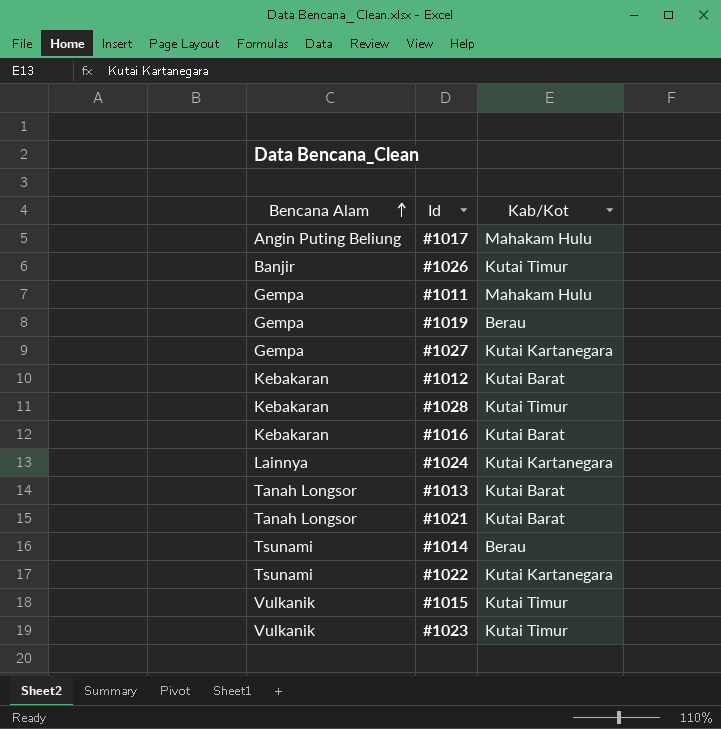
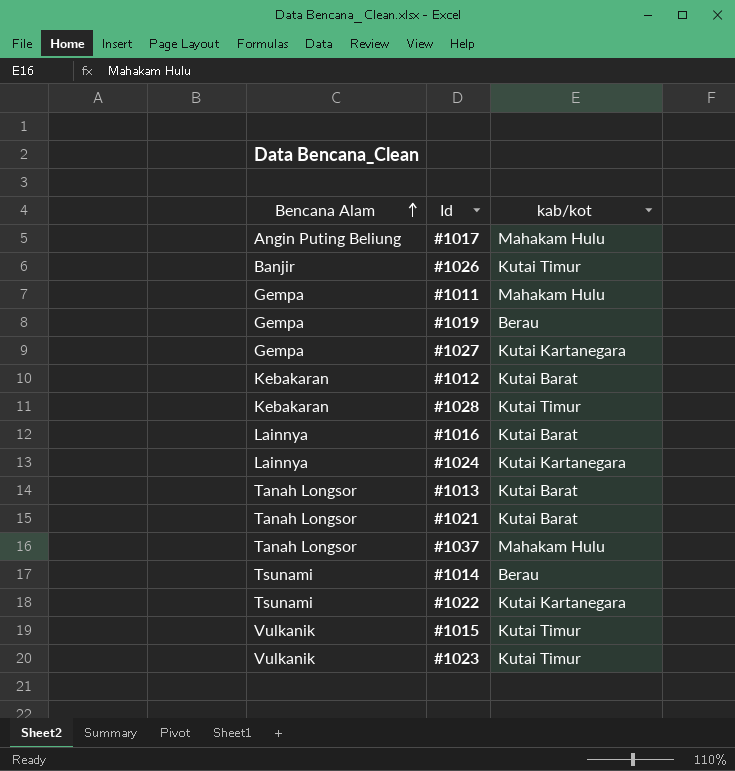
column name: Kab/Kot -> kab/kot
#1016 | Bencana Alam: Kebakaran -> Lainnya
row #1037: none -> Tanah Longsor | Mahakam Hulu

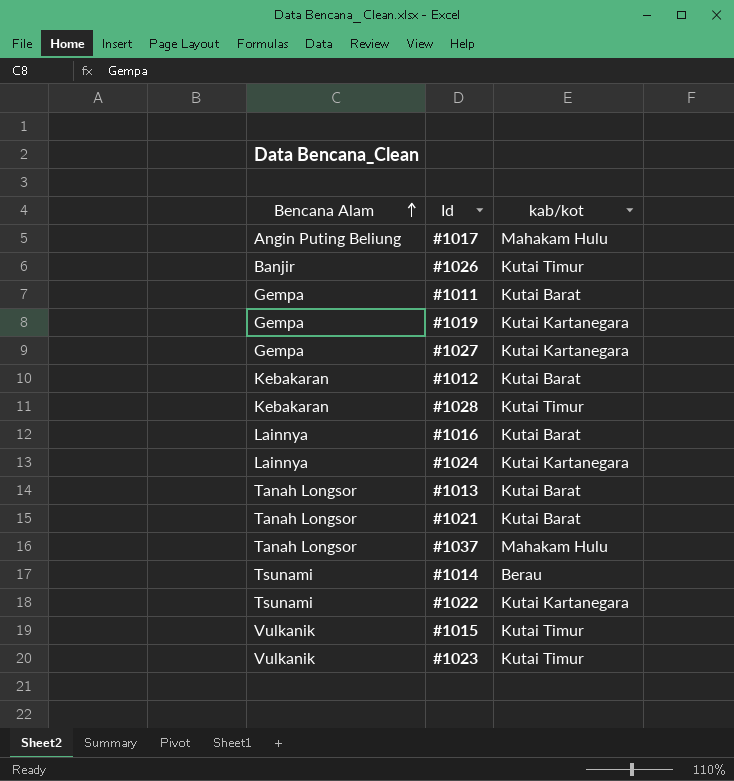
#1011 | kab/kot: Mahakam Hulu -> Kutai Barat
#1019 | kab/kot: Berau -> Kutai Kartanegara

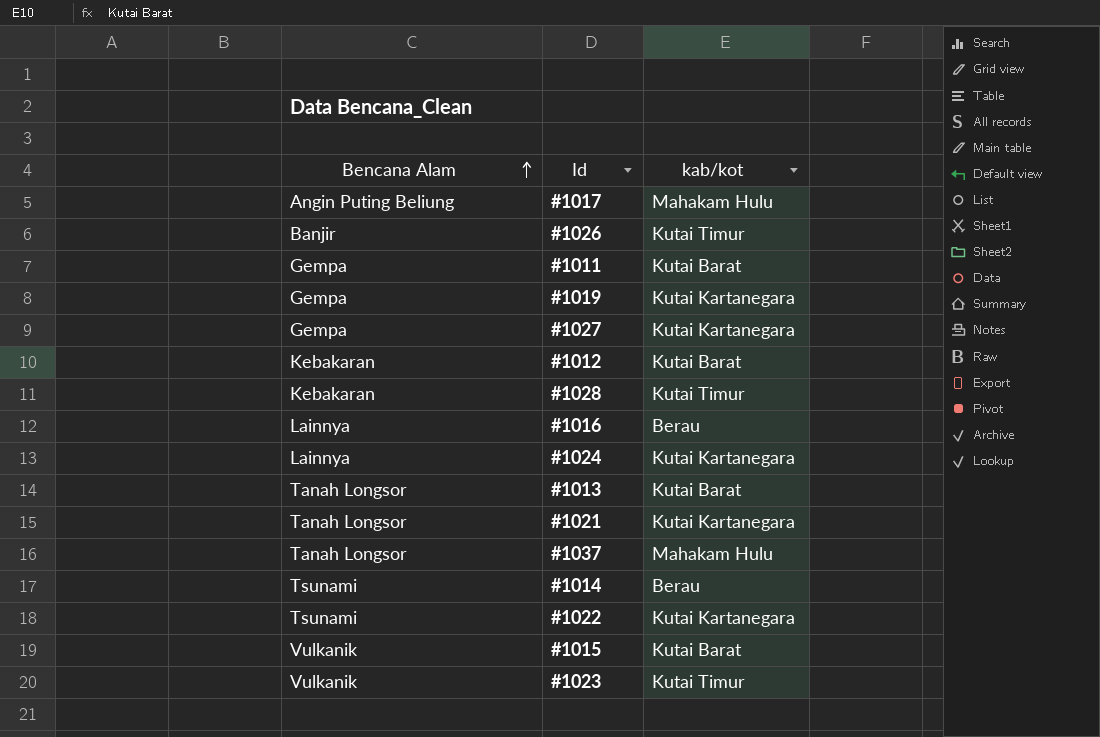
#1016 | kab/kot: Kutai Barat -> Berau
#1021 | kab/kot: Kutai Barat -> Kutai Kartanegara
#1015 | kab/kot: Kutai Timur -> Kutai Barat

